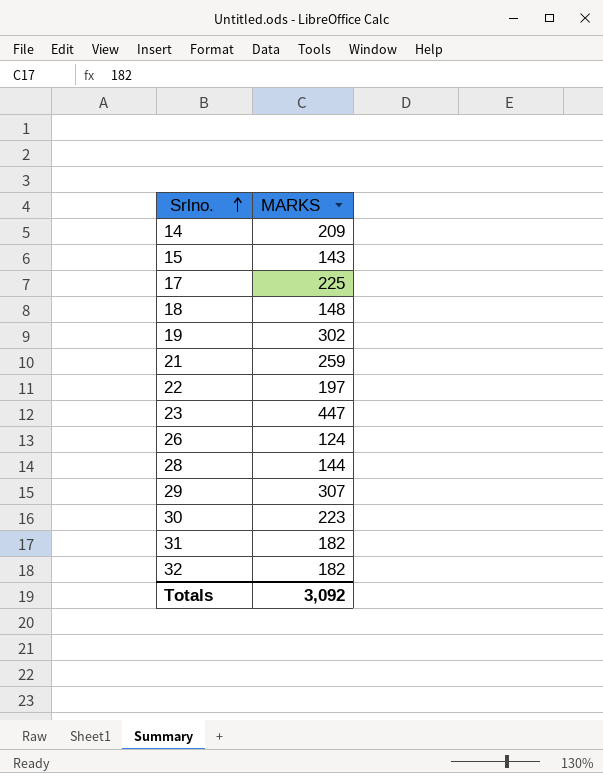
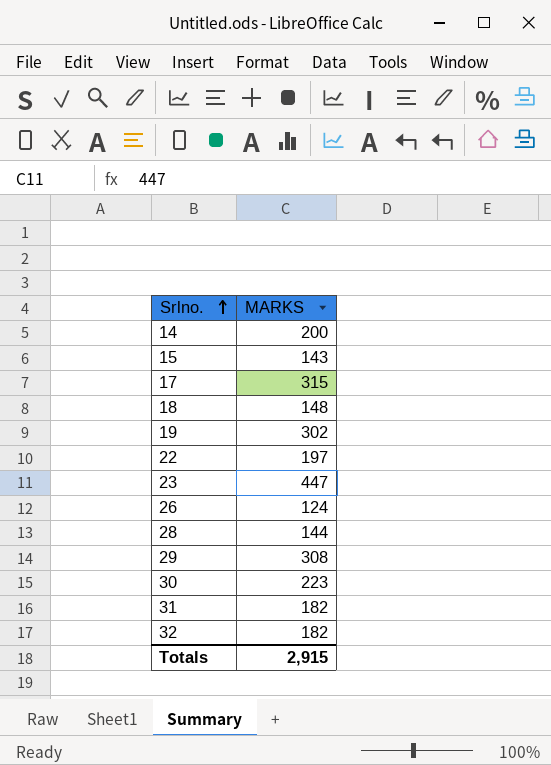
row 21: 259 -> none
14 | MARKS: 209 -> 200
17 | MARKS: 225 -> 315
29 | MARKS: 307 -> 308
Totals | MARKS: 3,092 -> 2,915

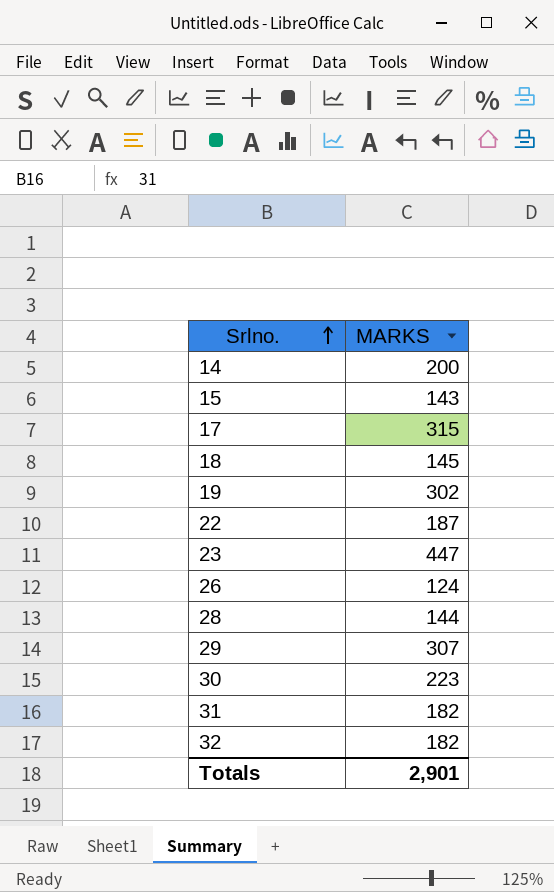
18 | MARKS: 148 -> 145
22 | MARKS: 197 -> 187
29 | MARKS: 308 -> 307
Totals | MARKS: 2,915 -> 2,901

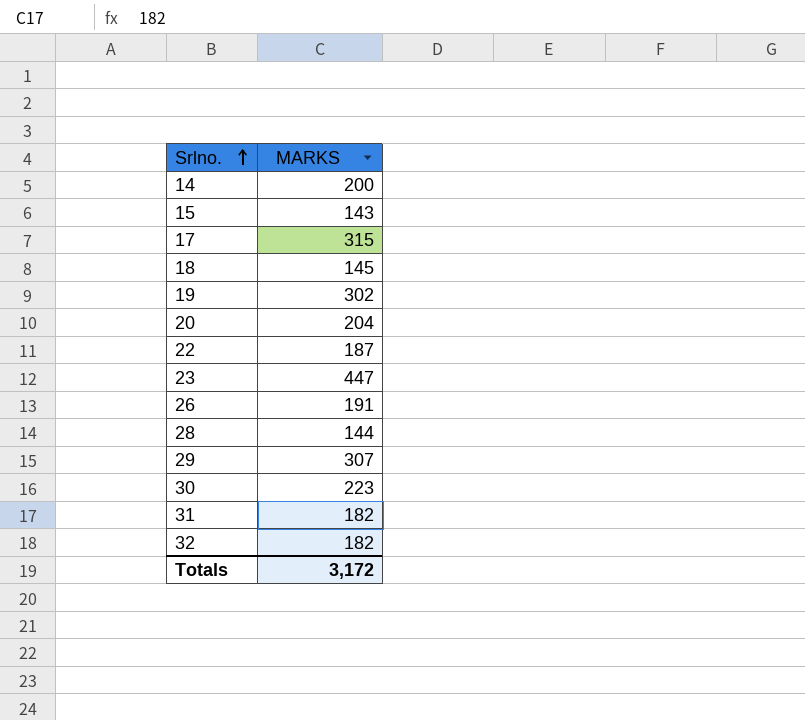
row 20: none -> 204
26 | MARKS: 124 -> 191
Totals | MARKS: 2,901 -> 3,172

